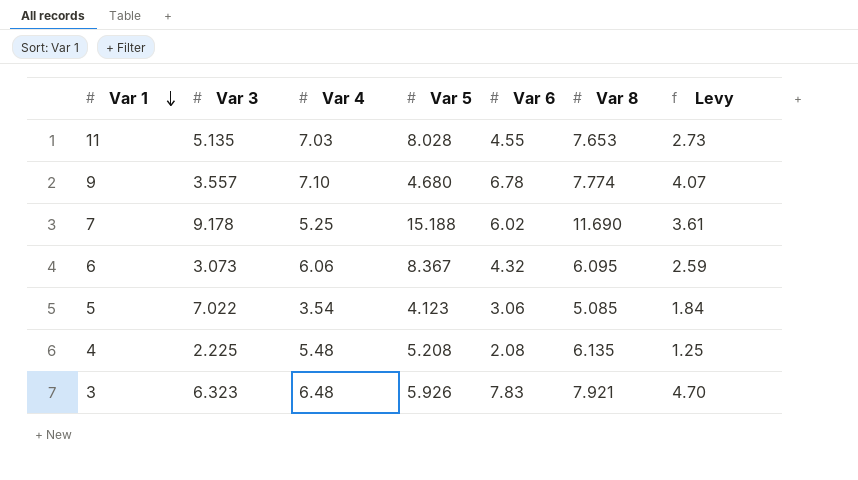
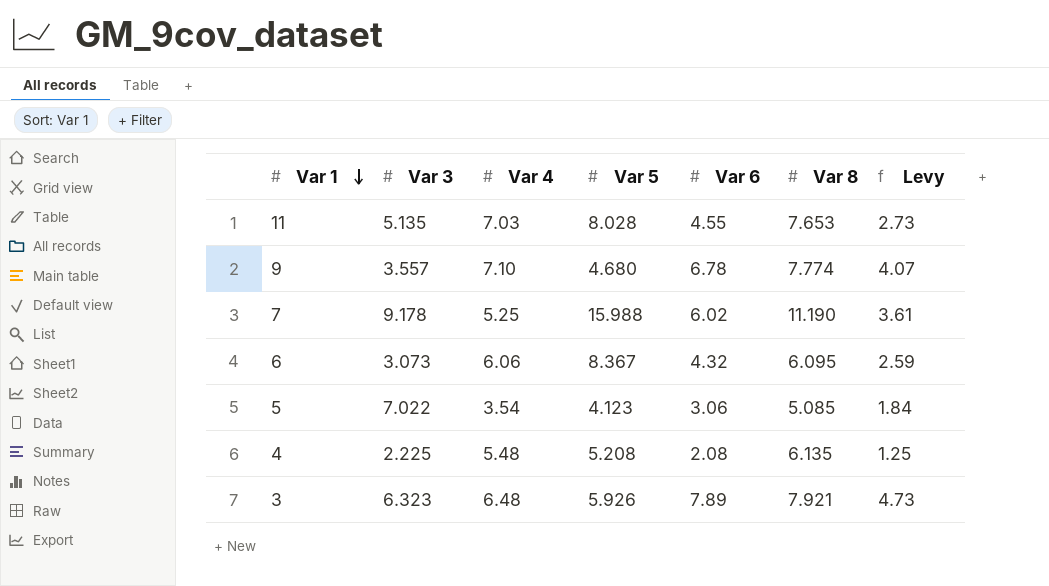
7 | Var 5: 15.188 -> 15.988
7 | Var 8: 11.690 -> 11.190
3 | Var 6: 7.83 -> 7.89
3 | Levy: 4.70 -> 4.73

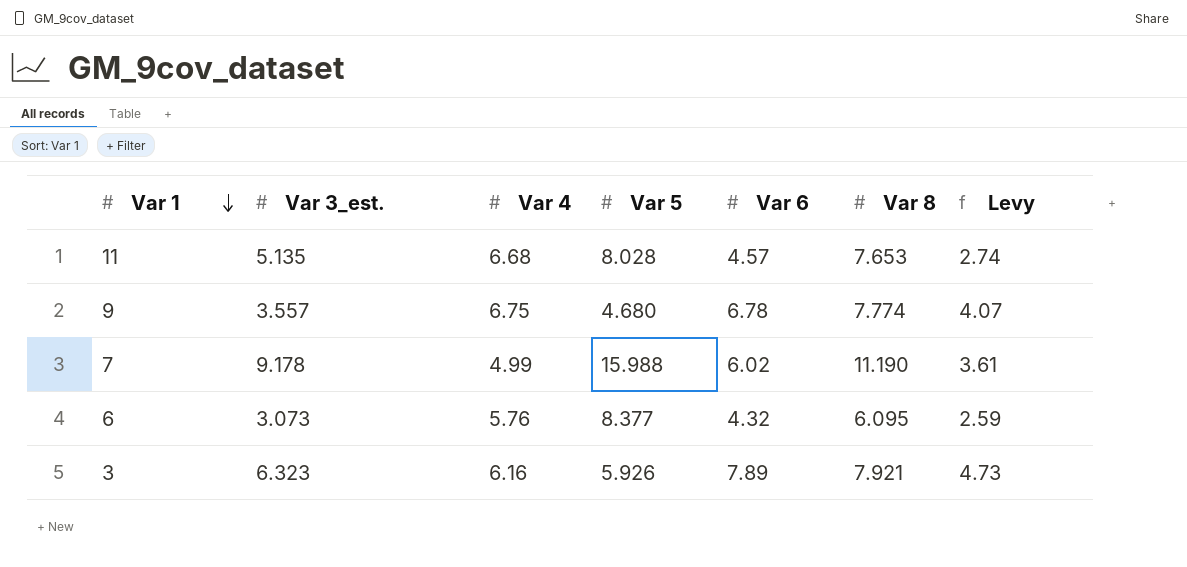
column name: Var 3 -> Var 3_est.
row 5: 7.022 | 3.54 | 4.123 | 3.06 | 5.085 | 1.84 -> none
row 4: 2.225 | 5.48 | 5.208 | 2.08 | 6.135 | 1.25 -> none
11 | Var 4: 7.03 -> 6.68
11 | Var 6: 4.55 -> 4.57
11 | Levy: 2.73 -> 2.74
9 | Var 4: 7.10 -> 6.75
7 | Var 4: 5.25 -> 4.99
6 | Var 4: 6.06 -> 5.76
6 | Var 5: 8.367 -> 8.377
3 | Var 4: 6.48 -> 6.16

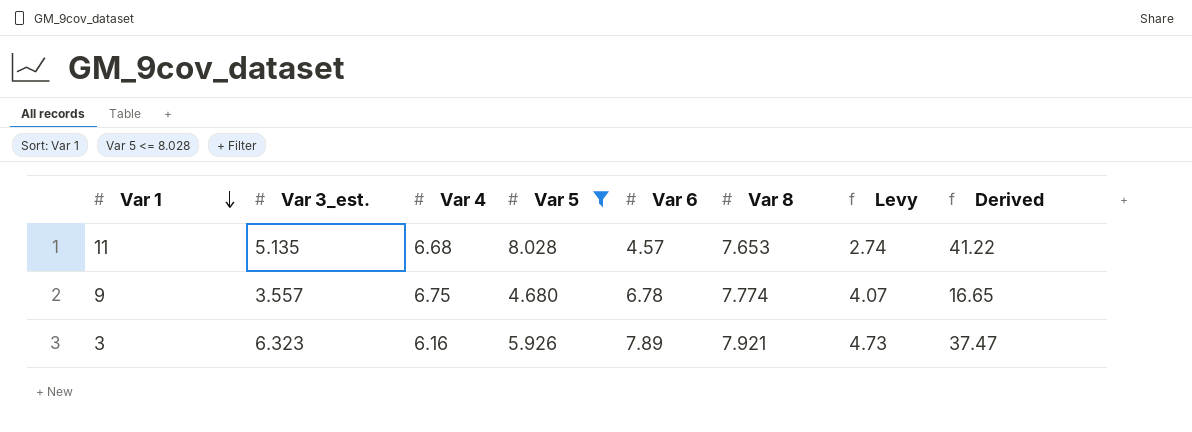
filter: none -> Var 5 <= 8.028
column Derived | formula: none -> [Var 3_est.] * [Var 5]

